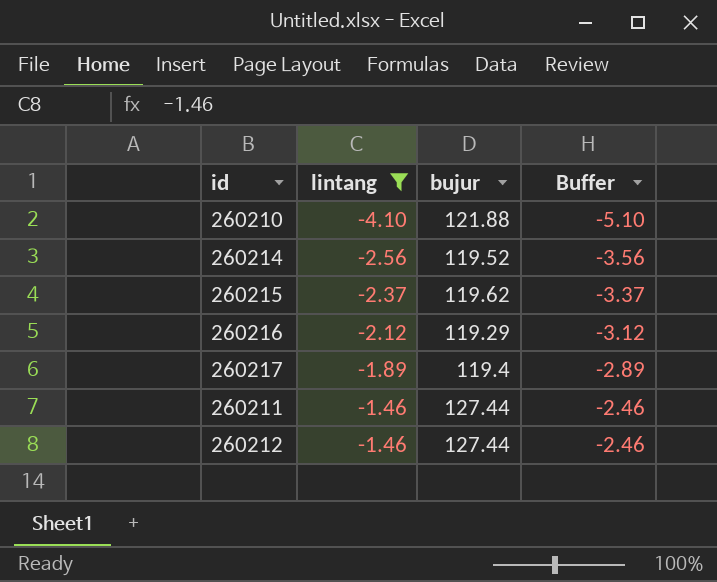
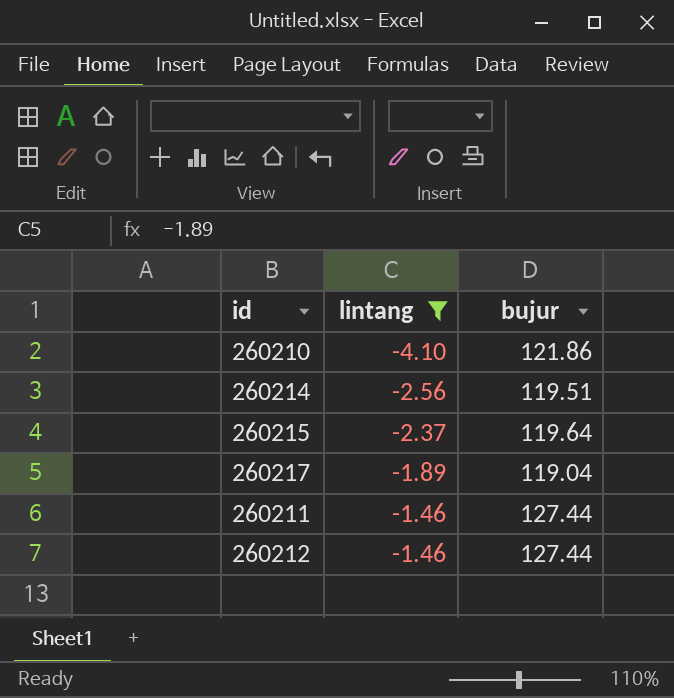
column Buffer | formula: [lintang] - 1 -> none
row 260216: -2.12 | 119.29 | -3.12 -> none
260210 | bujur: 121.88 -> 121.86
260214 | bujur: 119.52 -> 119.51
260215 | bujur: 119.62 -> 119.64
260217 | bujur: 119.4 -> 119.04

